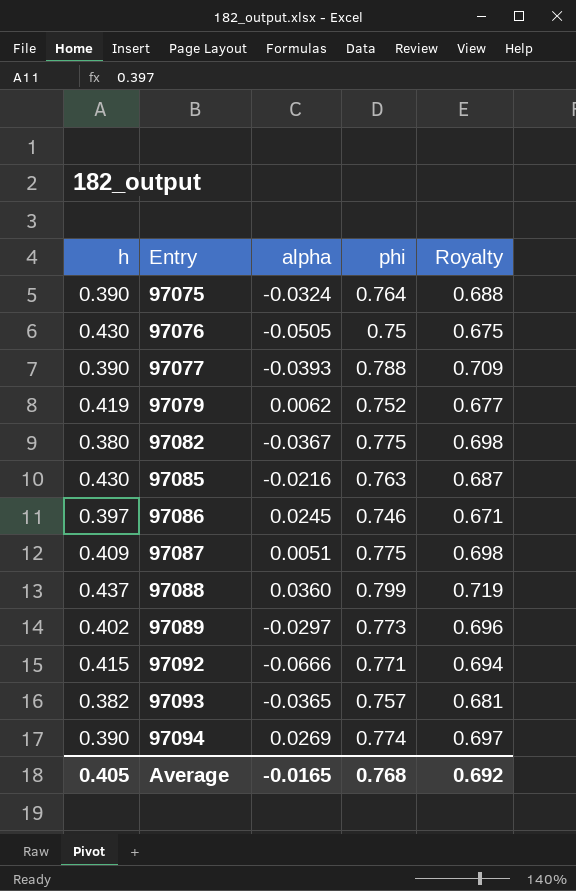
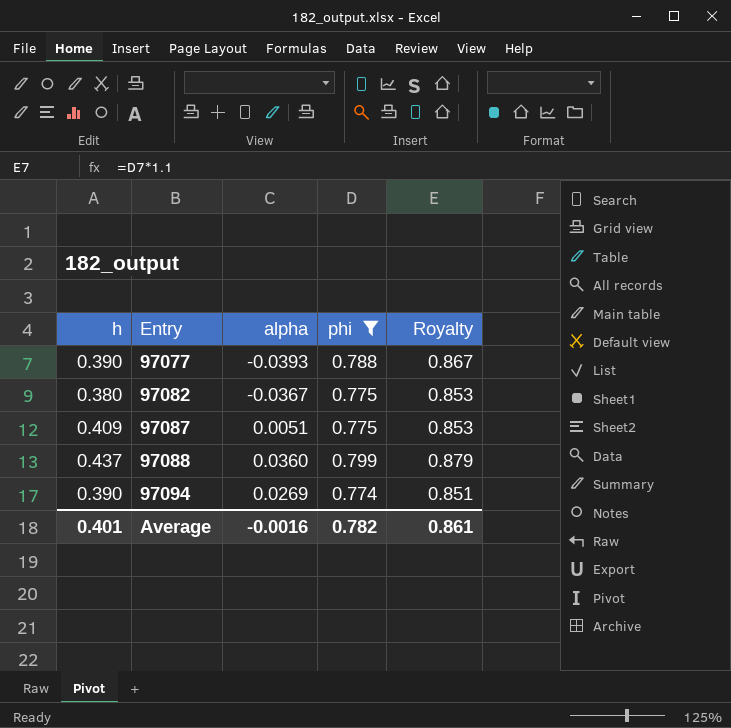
filter: none -> phi >= 0.774
column Royalty | formula: [phi] * 0.9 -> [phi] * 1.1
Average | h: 0.405 -> 0.401
Average | alpha: -0.0165 -> -0.0016
Average | phi: 0.768 -> 0.782
Average | Royalty: 0.692 -> 0.861

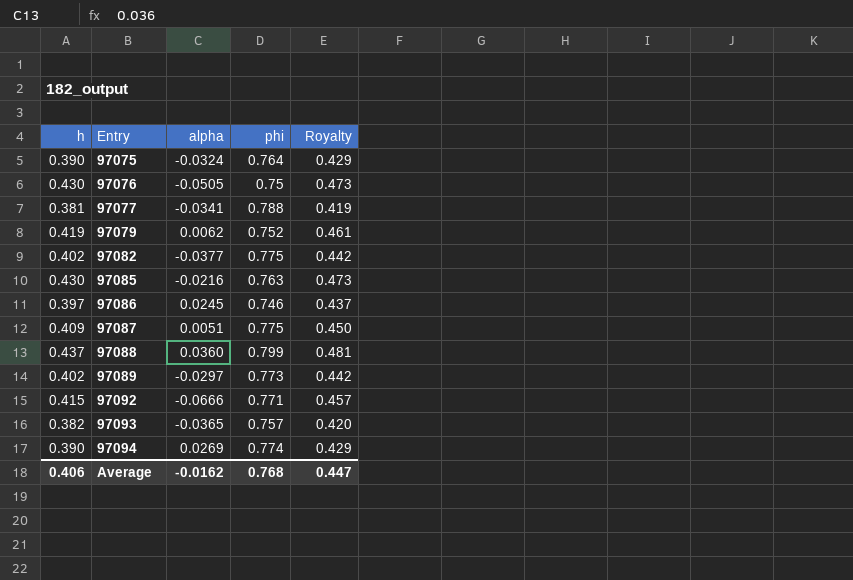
filter: phi >= 0.774 -> none
column Royalty | formula: [phi] * 1.1 -> [h] * 1.1
97077 | h: 0.390 -> 0.381
97077 | alpha: -0.0393 -> -0.0341
97082 | h: 0.380 -> 0.402
97082 | alpha: -0.0367 -> -0.0377
Average | h: 0.401 -> 0.406
Average | alpha: -0.0016 -> -0.0162
Average | phi: 0.782 -> 0.768
Average | Royalty: 0.861 -> 0.447

